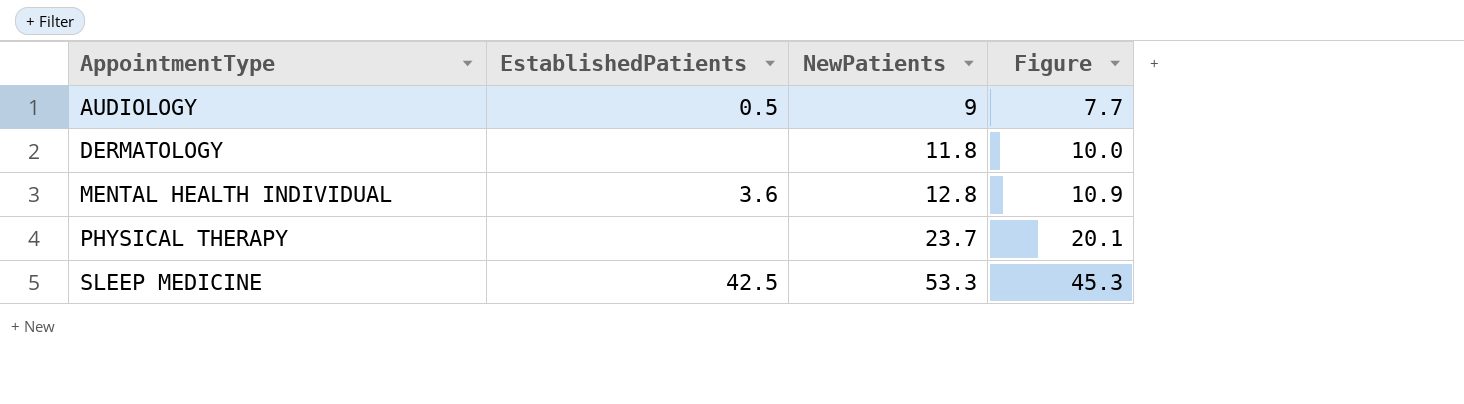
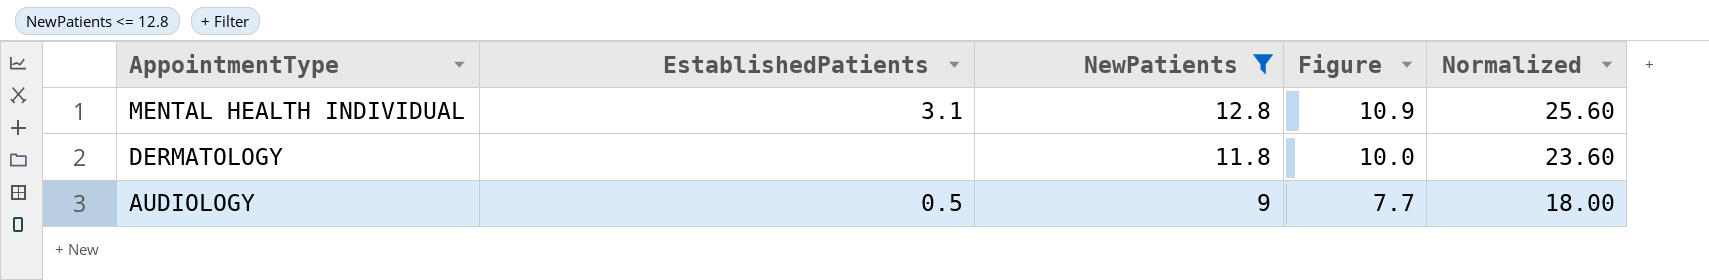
filter: none -> NewPatients <= 12.8
row order: AppointmentType ascending -> AppointmentType descending
column Normalized | formula: none -> [NewPatients] * 2
MENTAL HEALTH INDIVIDUAL | EstablishedPatients: 3.6 -> 3.1

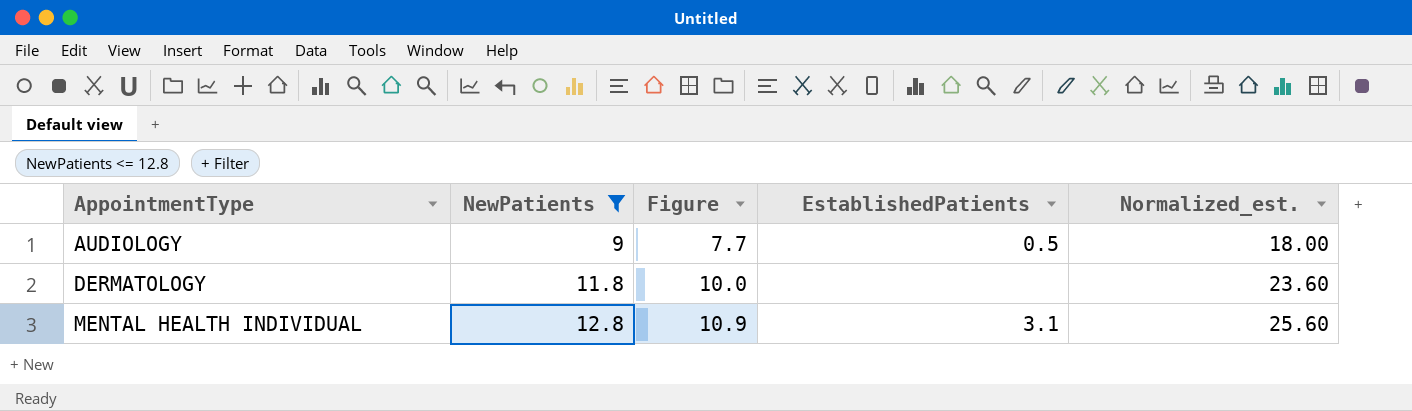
row order: AppointmentType descending -> AppointmentType ascending
column EstablishedPatients | position: 2 -> 4
column name: Normalized -> Normalized_est.

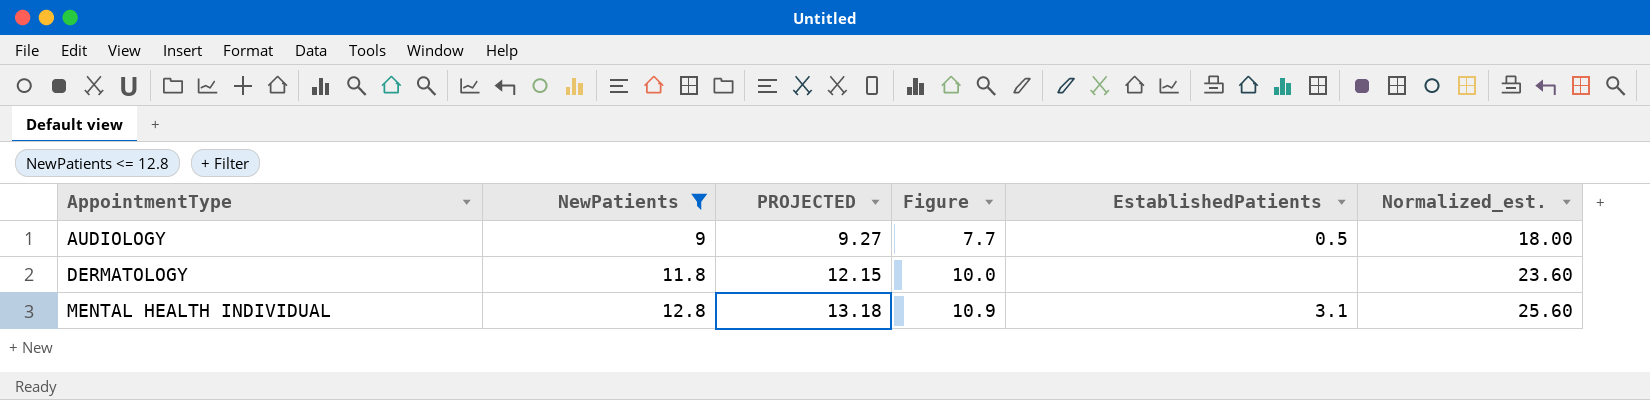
column PROJECTED | formula: none -> [NewPatients] * 1.03

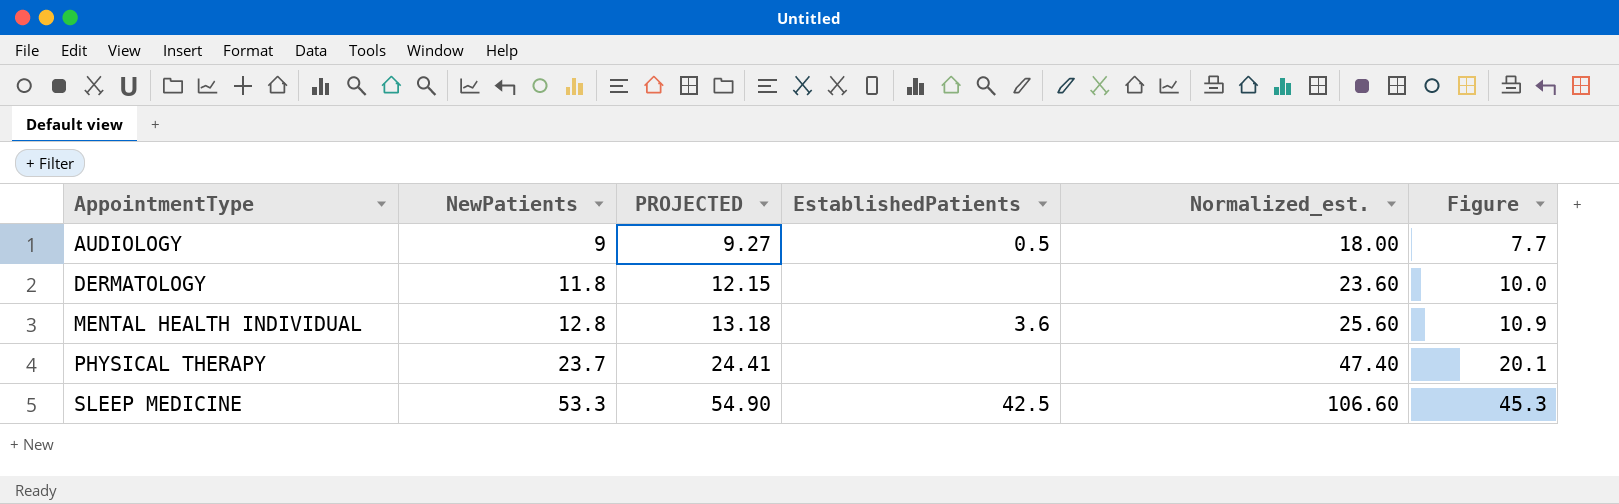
filter: NewPatients <= 12.8 -> none
column Figure | position: 4 -> 6
MENTAL HEALTH INDIVIDUAL | EstablishedPatients: 3.1 -> 3.6

